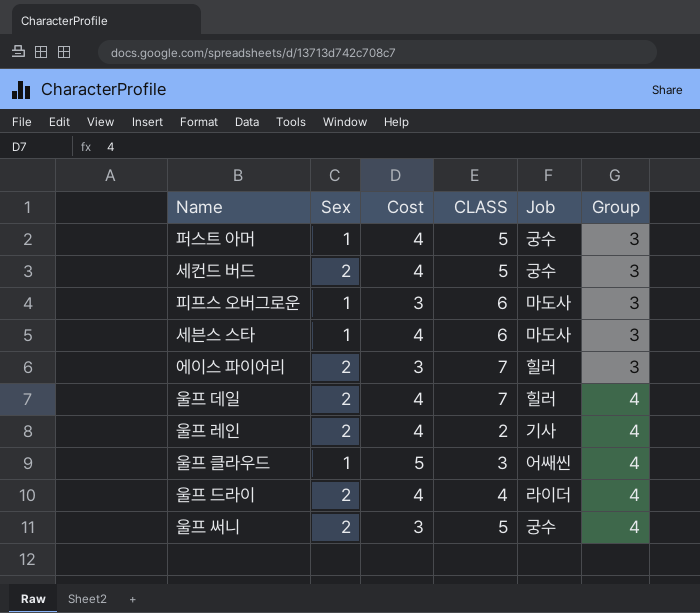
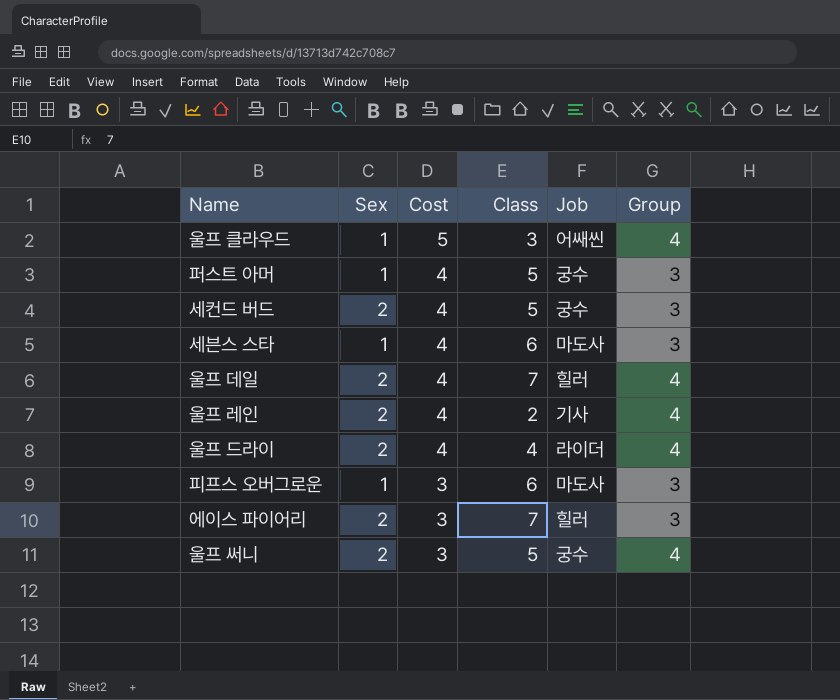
row order: Group ascending -> Cost descending
column name: CLASS -> Class

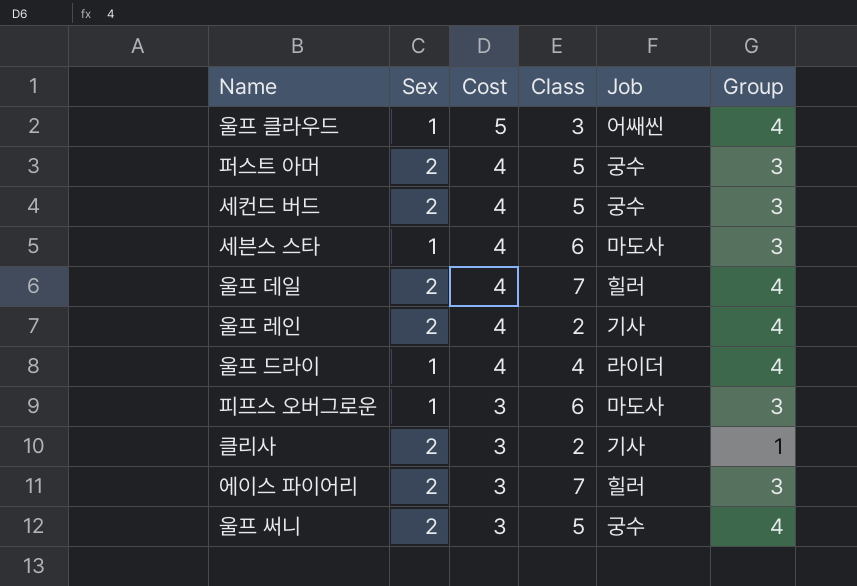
퍼스트 아머 | Sex: 1 -> 2
울프 드라이 | Sex: 2 -> 1
row 클리사: none -> 2 | 3 | 2 | 기사 | 1

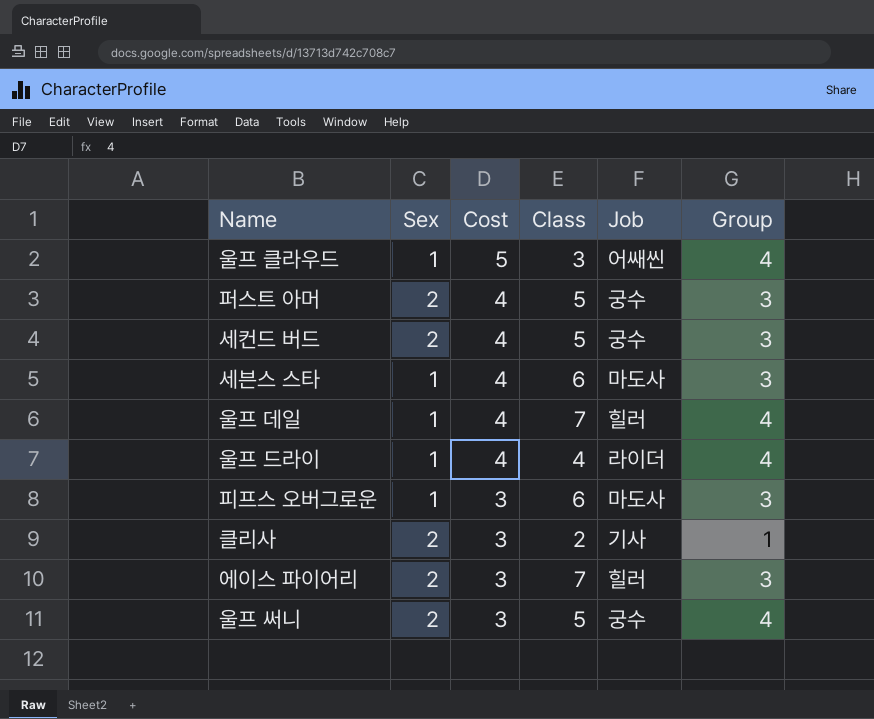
row 울프 레인: 2 | 4 | 2 | 기사 | 4 -> none
울프 데일 | Sex: 2 -> 1

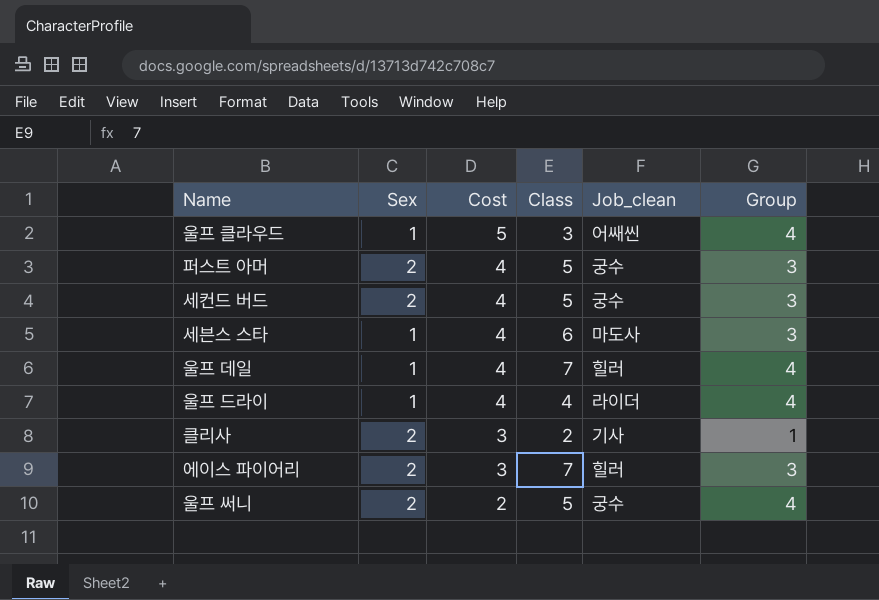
column name: Job -> Job_clean
row 피프스 오버그로운: 1 | 3 | 6 | 마도사 | 3 -> none
울프 써니 | Cost: 3 -> 2

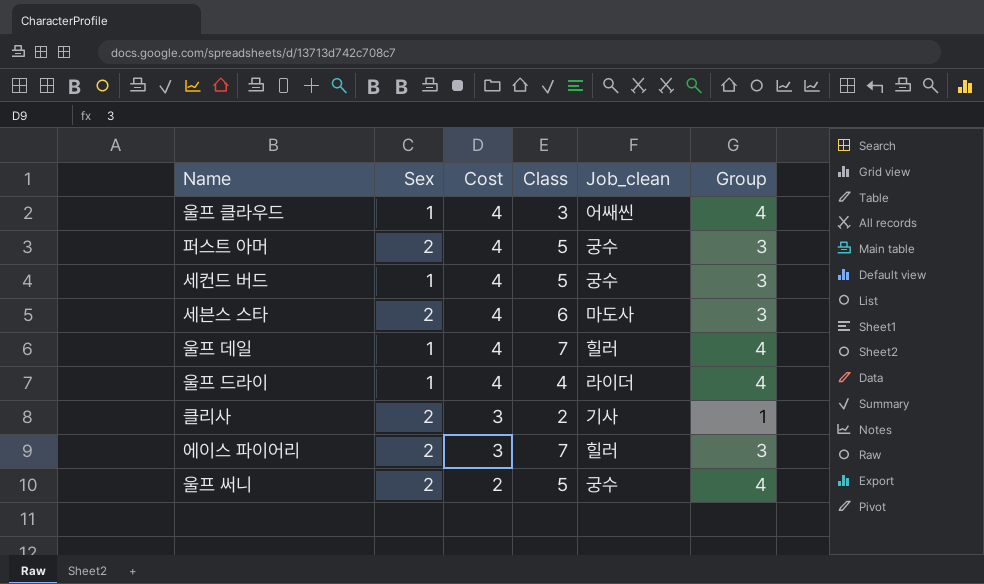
울프 클라우드 | Cost: 5 -> 4
세컨드 버드 | Sex: 2 -> 1
세븐스 스타 | Sex: 1 -> 2

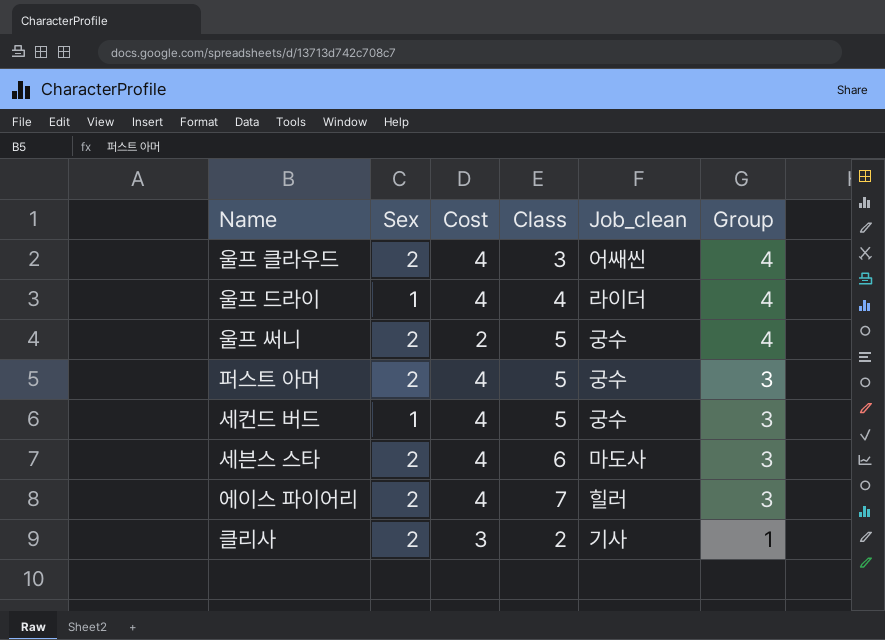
row order: Cost descending -> Group descending
row 울프 데일: 1 | 4 | 7 | 힐러 | 4 -> none
울프 클라우드 | Sex: 1 -> 2
에이스 파이어리 | Cost: 3 -> 4

